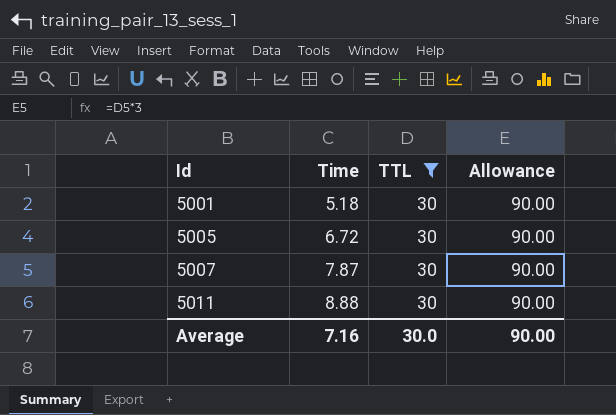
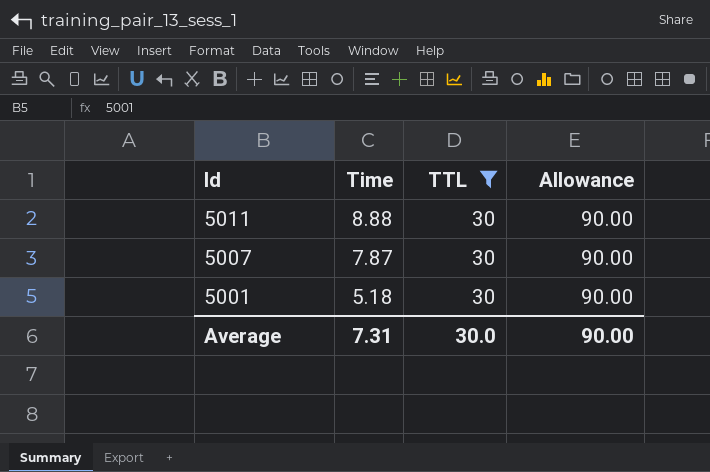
row order: Id ascending -> Id descending
row 5005: 6.72 | 30 | 90.00 -> none
Average | Time: 7.16 -> 7.31

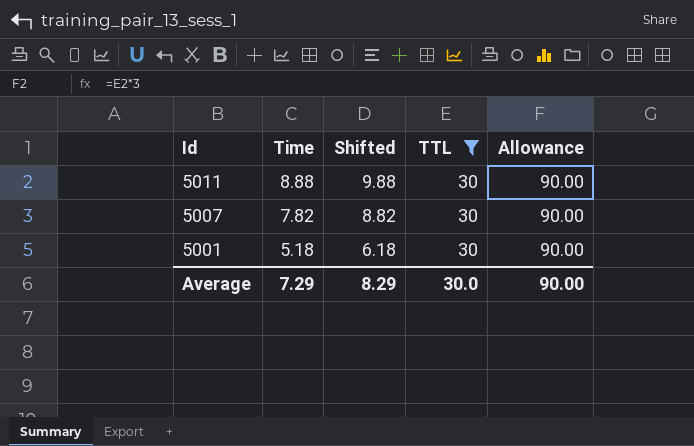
column Shifted | formula: none -> [Time] + 1
5007 | Time: 7.87 -> 7.82
Average | Time: 7.31 -> 7.29

